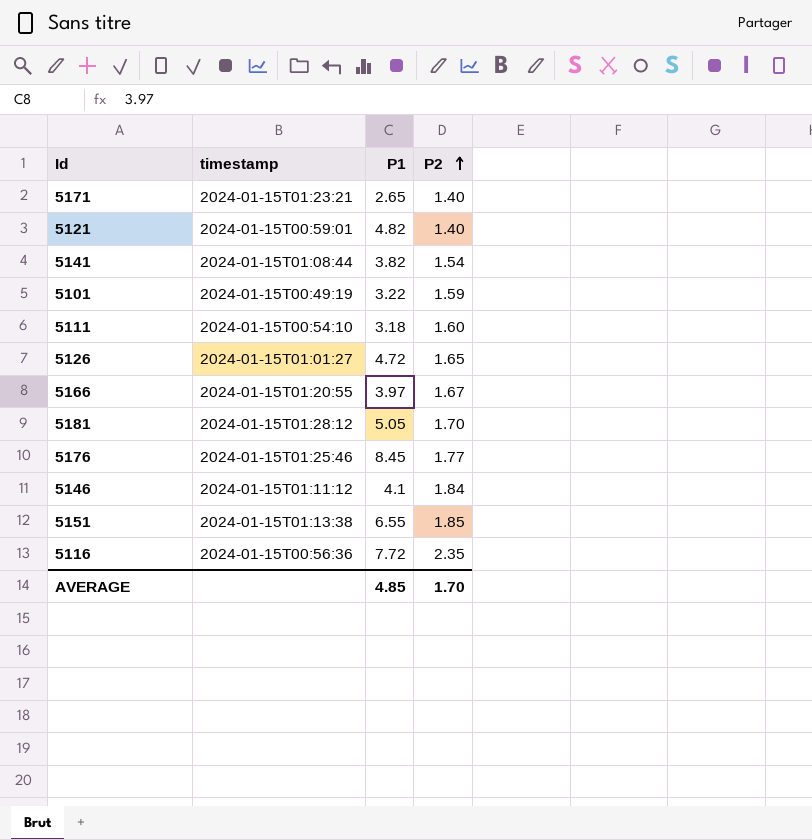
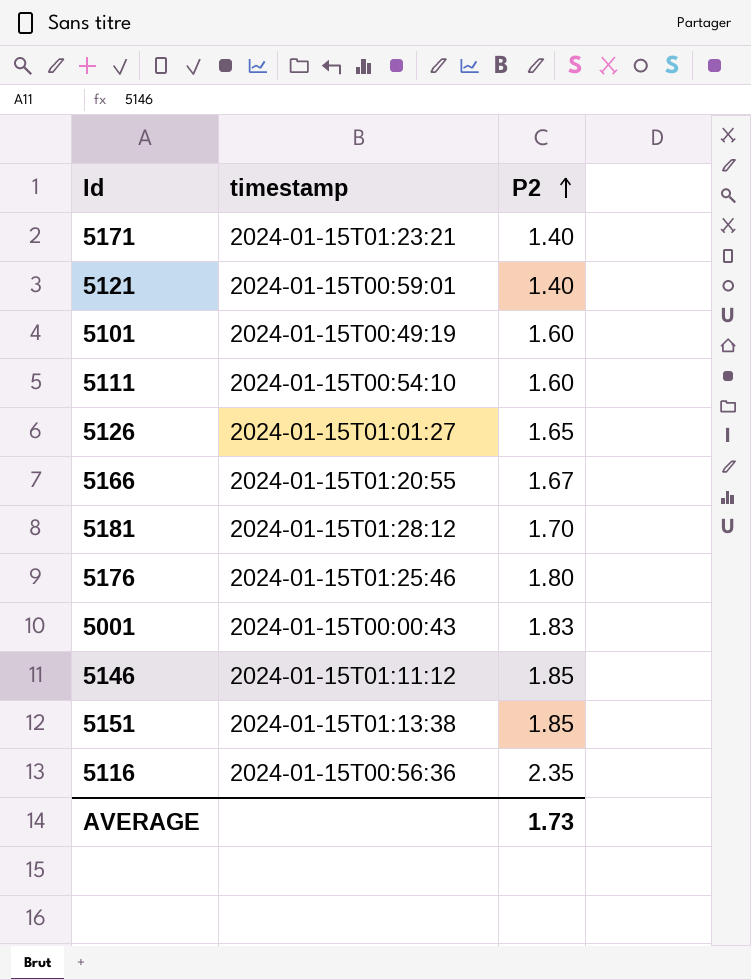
column P1 | position: 3 -> none
row 5141: 2024-01-15T01:08:44 | 3.82 | 1.54 -> none
5101 | P2: 1.59 -> 1.60
5176 | P2: 1.77 -> 1.80
row 5001: none -> 2024-01-15T00:00:43 | 1.83
5146 | P2: 1.84 -> 1.85
AVERAGE | P2: 1.70 -> 1.73

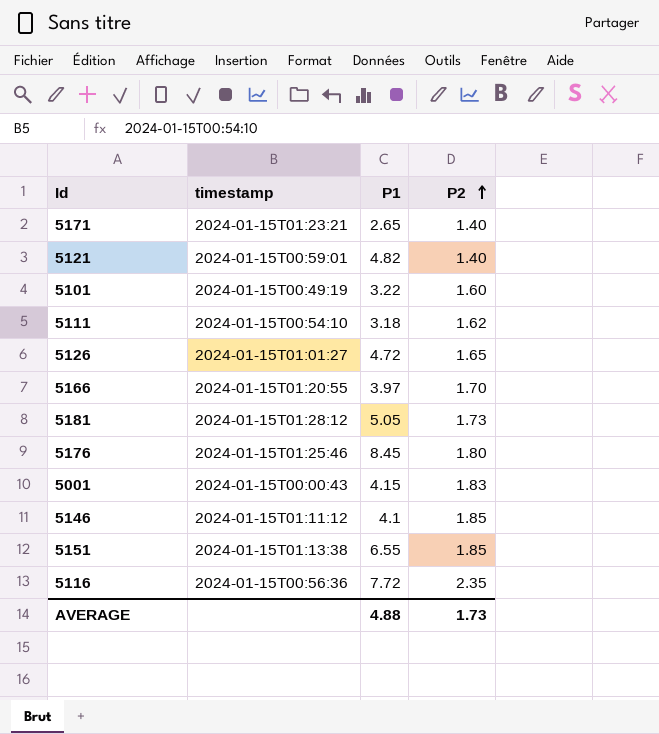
column P1 | position: none -> 3
5111 | P2: 1.60 -> 1.62
5166 | P2: 1.67 -> 1.70
5181 | P2: 1.70 -> 1.73

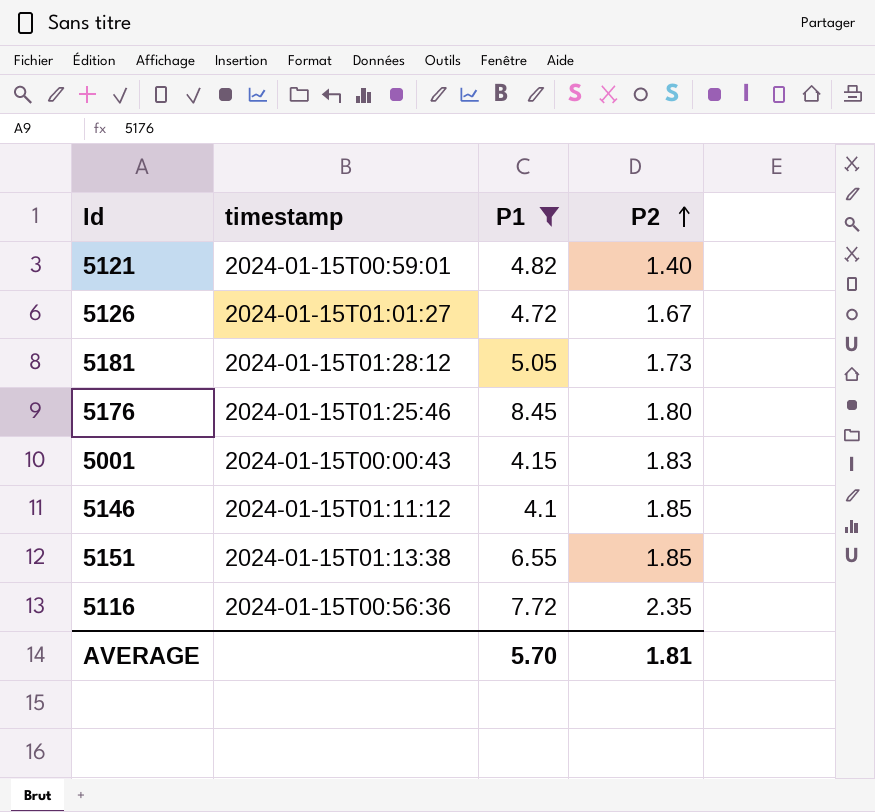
filter: none -> P1 >= 4.1
5126 | P2: 1.65 -> 1.67
AVERAGE | P1: 4.88 -> 5.70
AVERAGE | P2: 1.73 -> 1.81

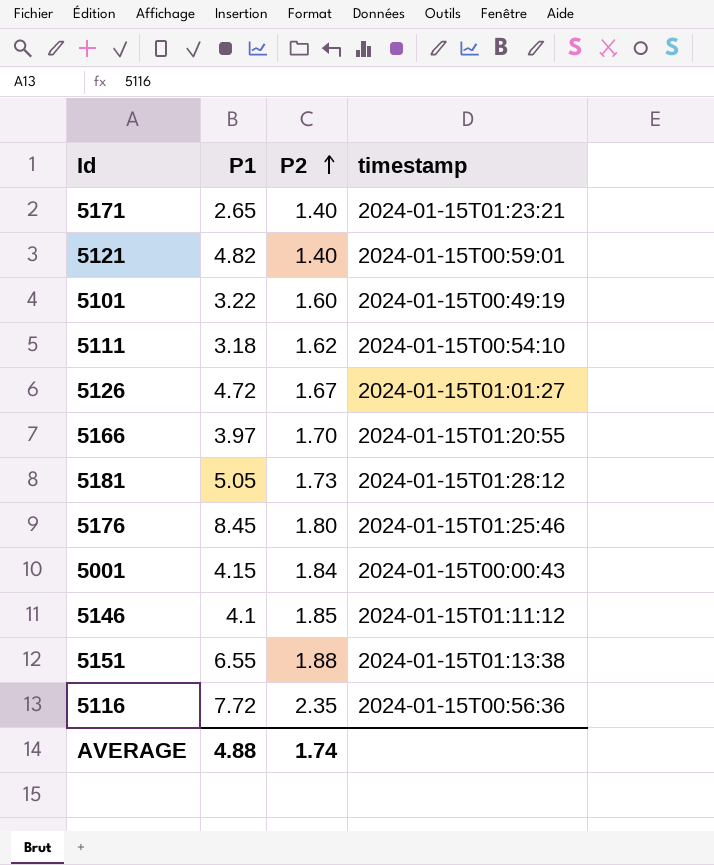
filter: P1 >= 4.1 -> none
column timestamp | position: 2 -> 4
5001 | P2: 1.83 -> 1.84
5151 | P2: 1.85 -> 1.88
AVERAGE | P1: 5.70 -> 4.88
AVERAGE | P2: 1.81 -> 1.74

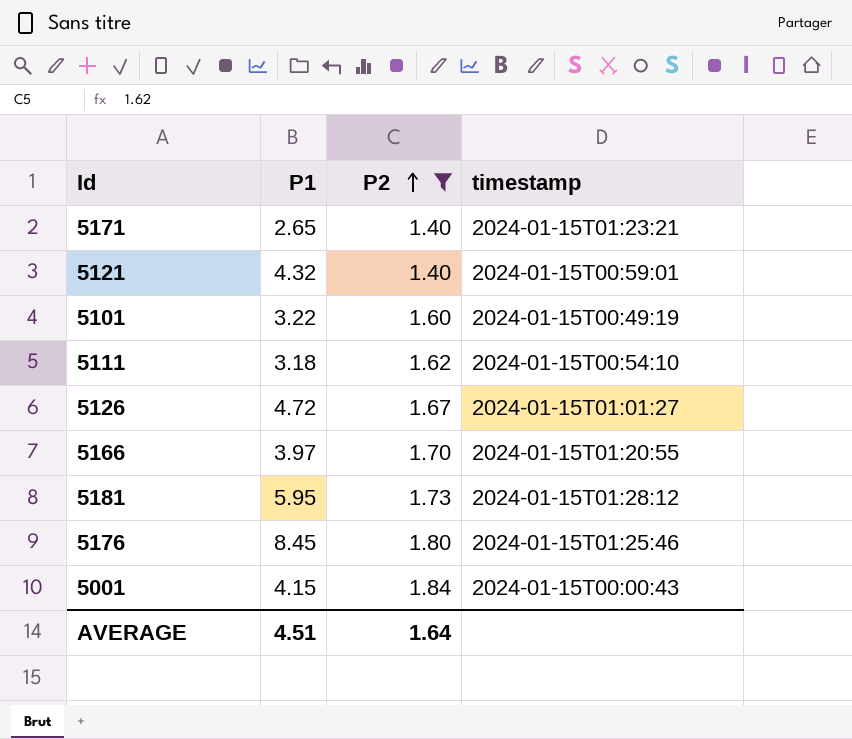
filter: none -> P2 <= 1.84
5121 | P1: 4.82 -> 4.32
5181 | P1: 5.05 -> 5.95
AVERAGE | P1: 4.88 -> 4.51
AVERAGE | P2: 1.74 -> 1.64

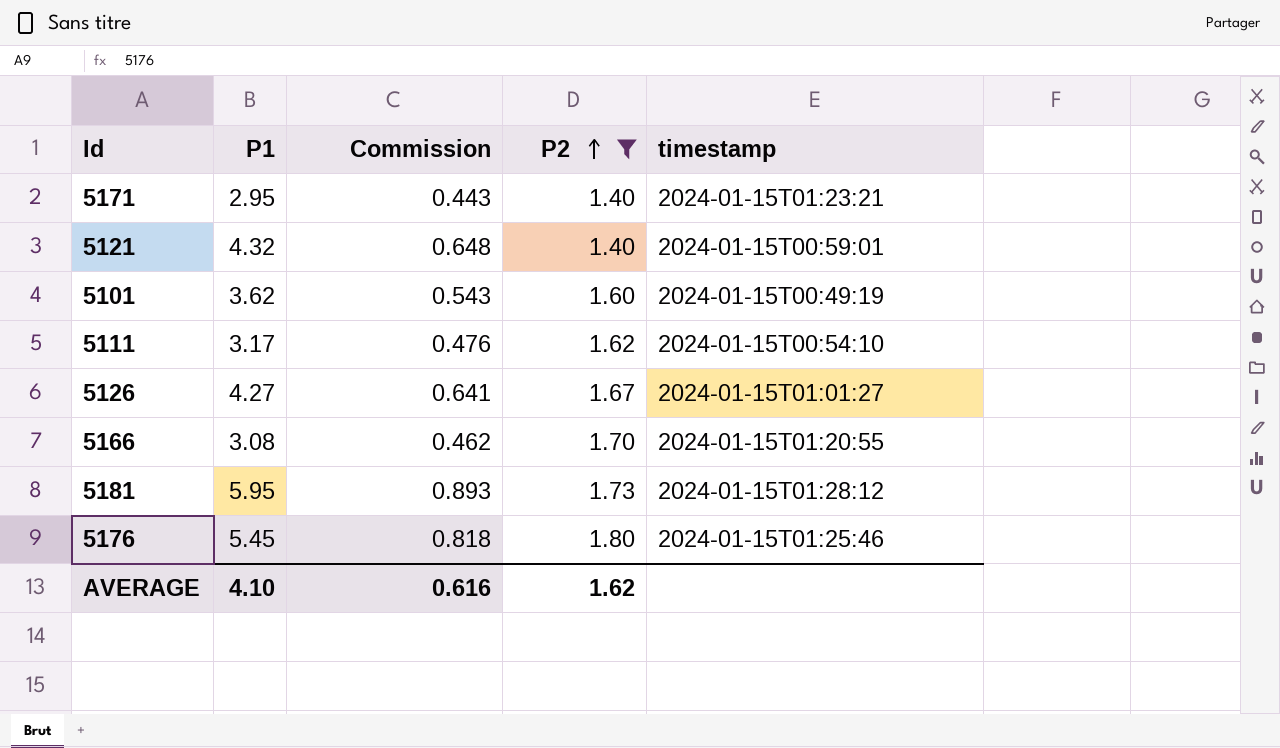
column Commission | formula: none -> [P1] * 0.15
row 5001: 4.15 | 1.84 | 2024-01-15T00:00:43 -> none
5171 | P1: 2.65 -> 2.95
5101 | P1: 3.22 -> 3.62
5111 | P1: 3.18 -> 3.17
5126 | P1: 4.72 -> 4.27
5166 | P1: 3.97 -> 3.08
5176 | P1: 8.45 -> 5.45
AVERAGE | P1: 4.51 -> 4.10
AVERAGE | P2: 1.64 -> 1.62

